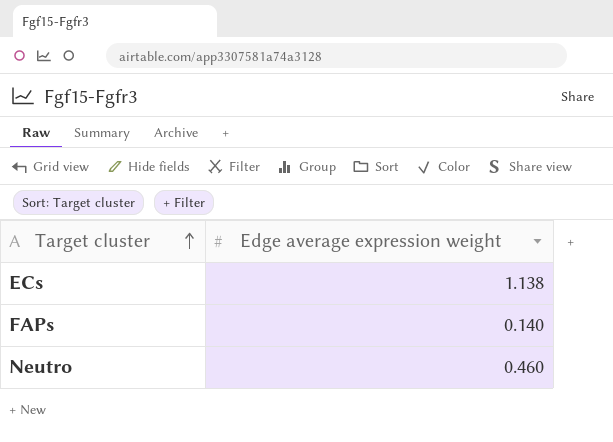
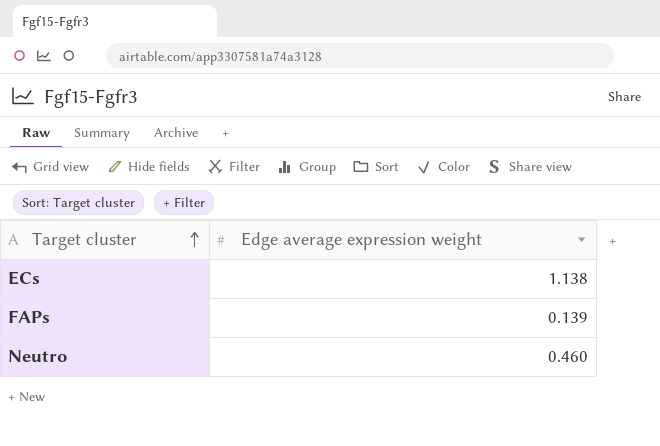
FAPs | Edge average expression weight: 0.140 -> 0.139

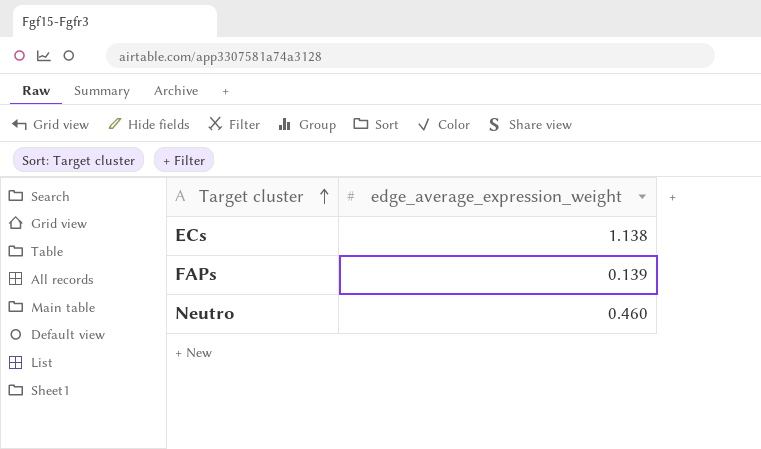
column name: Edge average expression weight -> edge_average_expression_weight

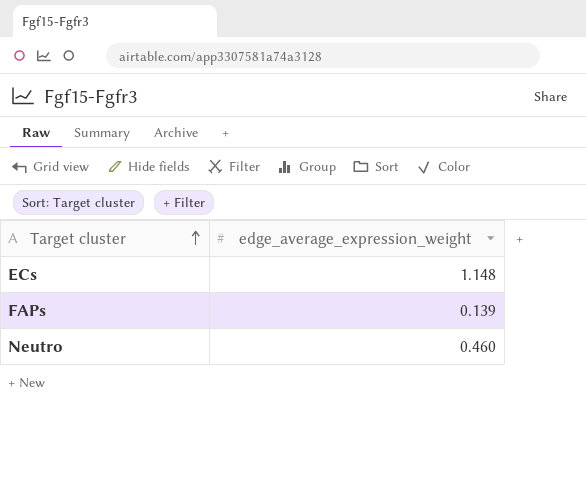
ECs | edge_average_expression_weight: 1.138 -> 1.148

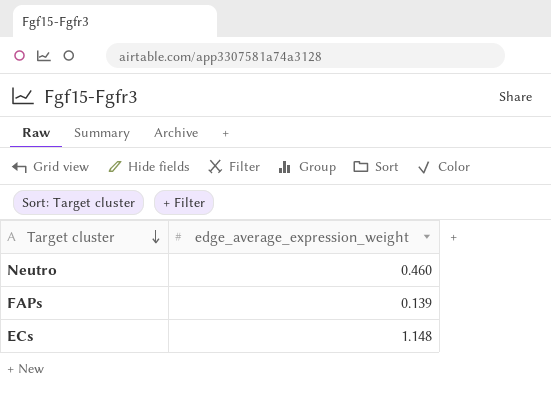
row order: Target cluster ascending -> Target cluster descending

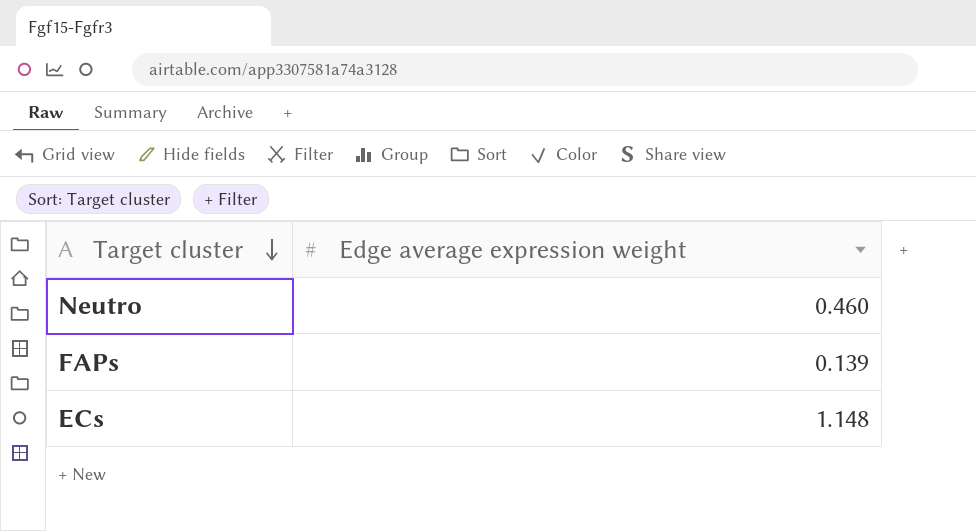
column name: edge_average_expression_weight -> Edge average expression weight

